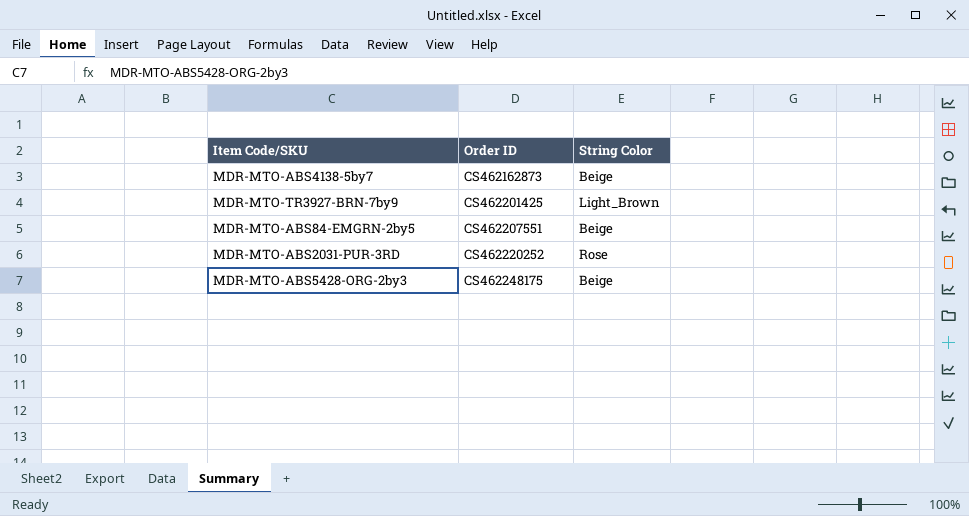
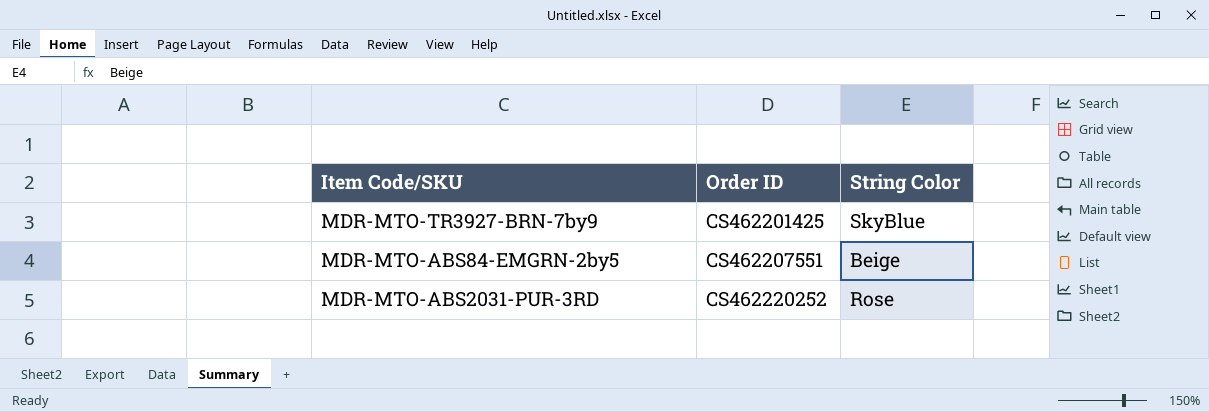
row MDR-MTO-ABS4138-5by7: CS462162873 | Beige -> none
row MDR-MTO-ABS5428-ORG-2by3: CS462248175 | Beige -> none
MDR-MTO-TR3927-BRN-7by9 | String Color: Light_Brown -> SkyBlue

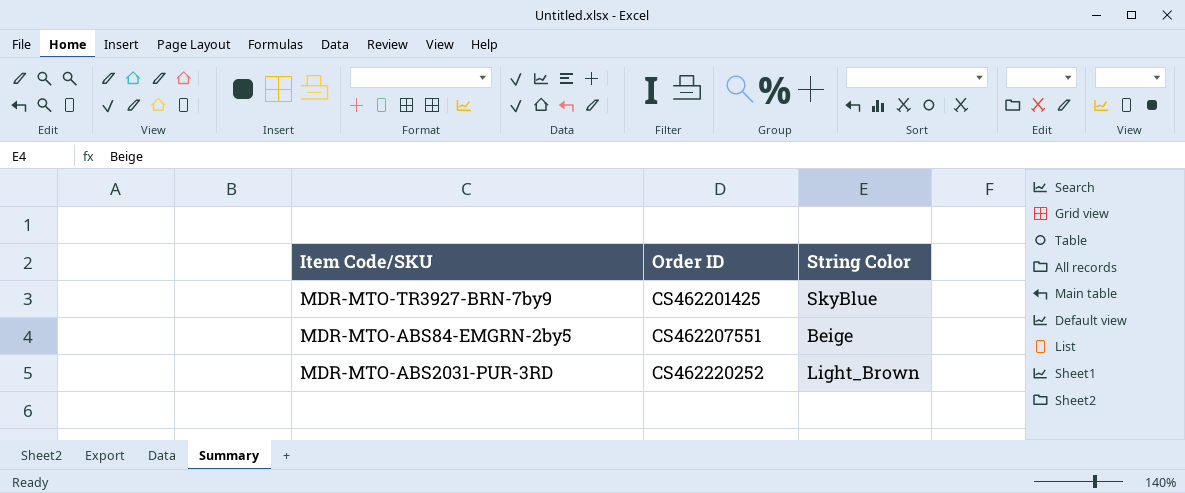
MDR-MTO-ABS2031-PUR-3RD | String Color: Rose -> Light_Brown

